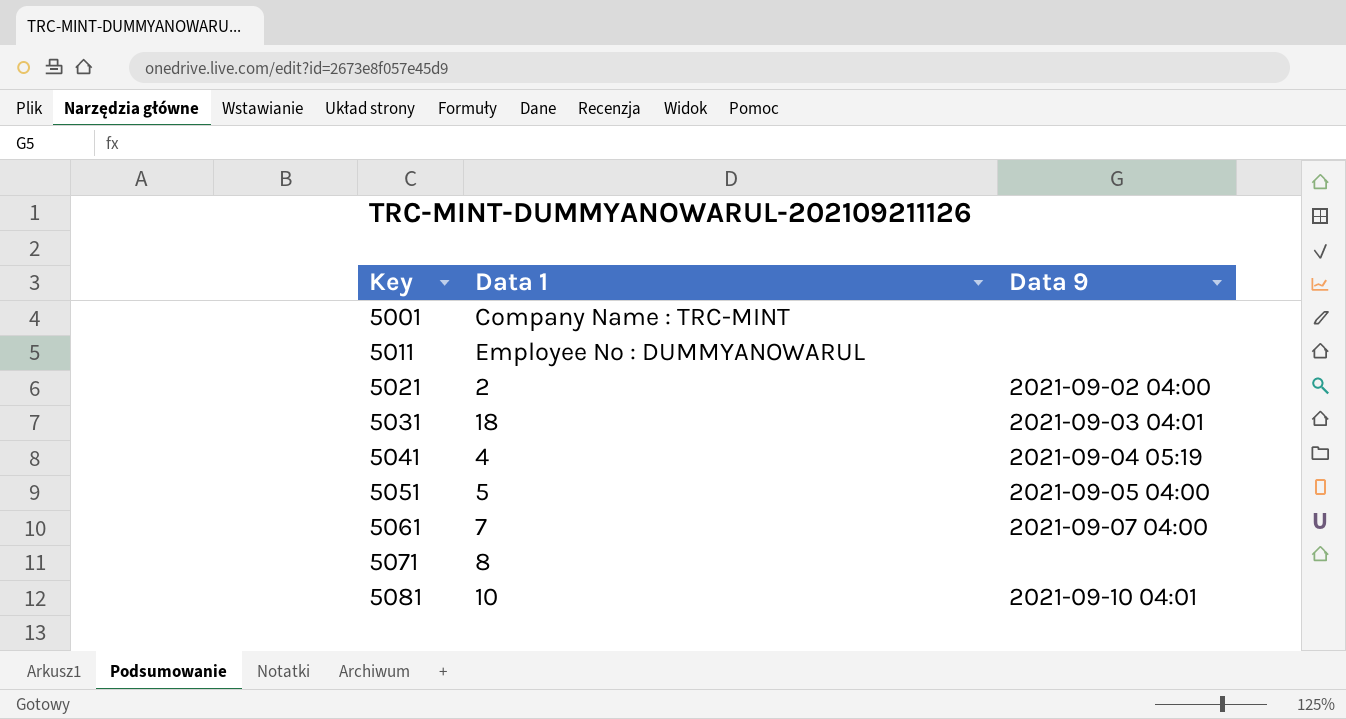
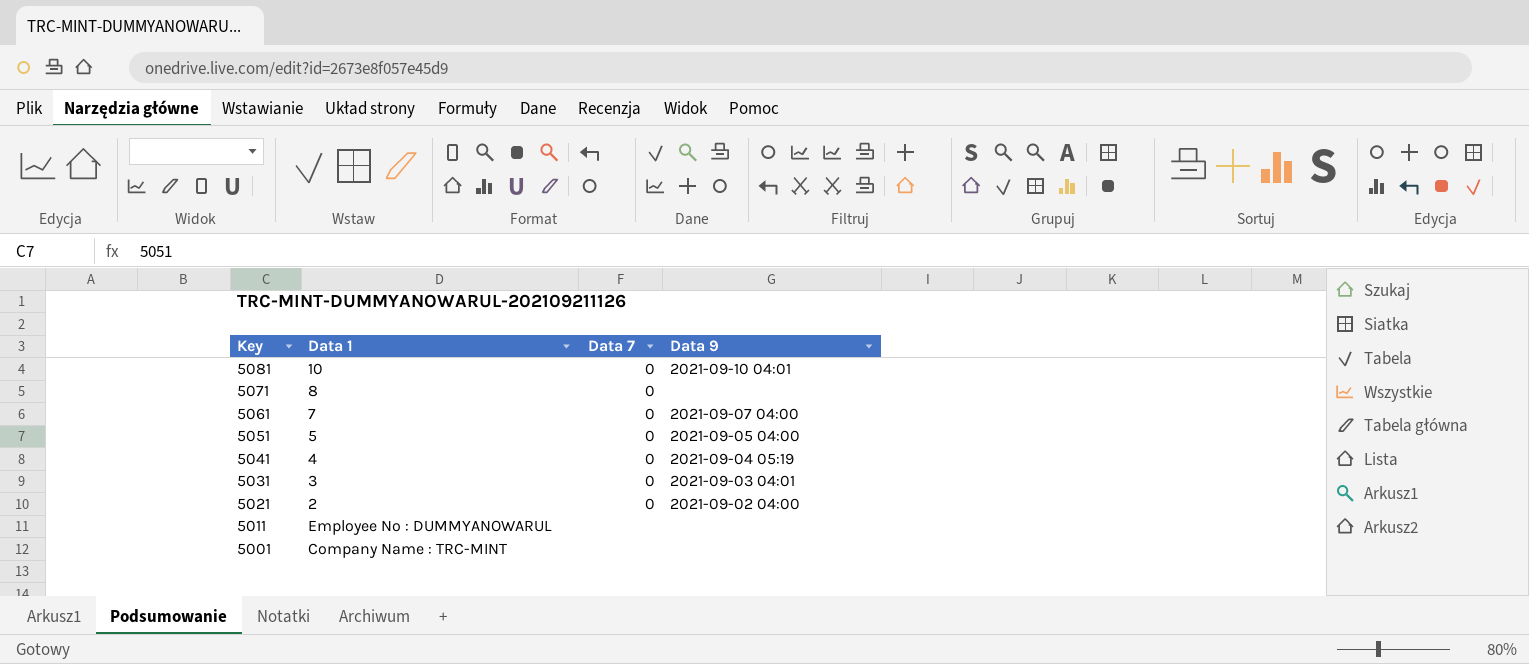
row order: Key ascending -> Key descending
column Data 7 | position: none -> 3
5031 | Data 1: 18 -> 3

